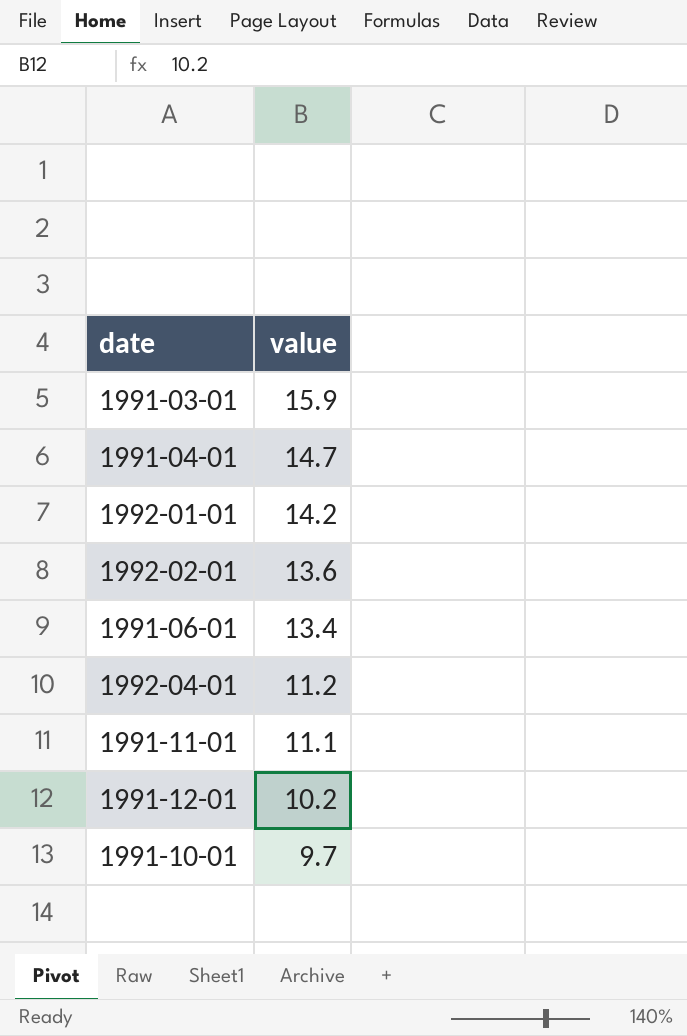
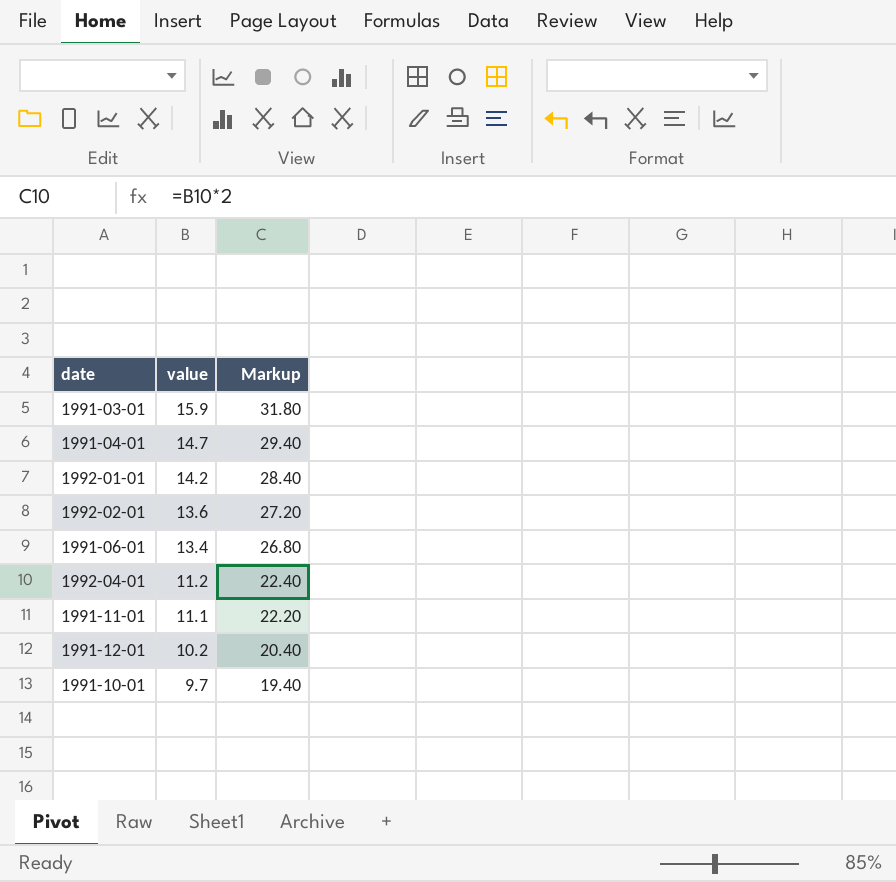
column Markup | formula: none -> [value] * 2

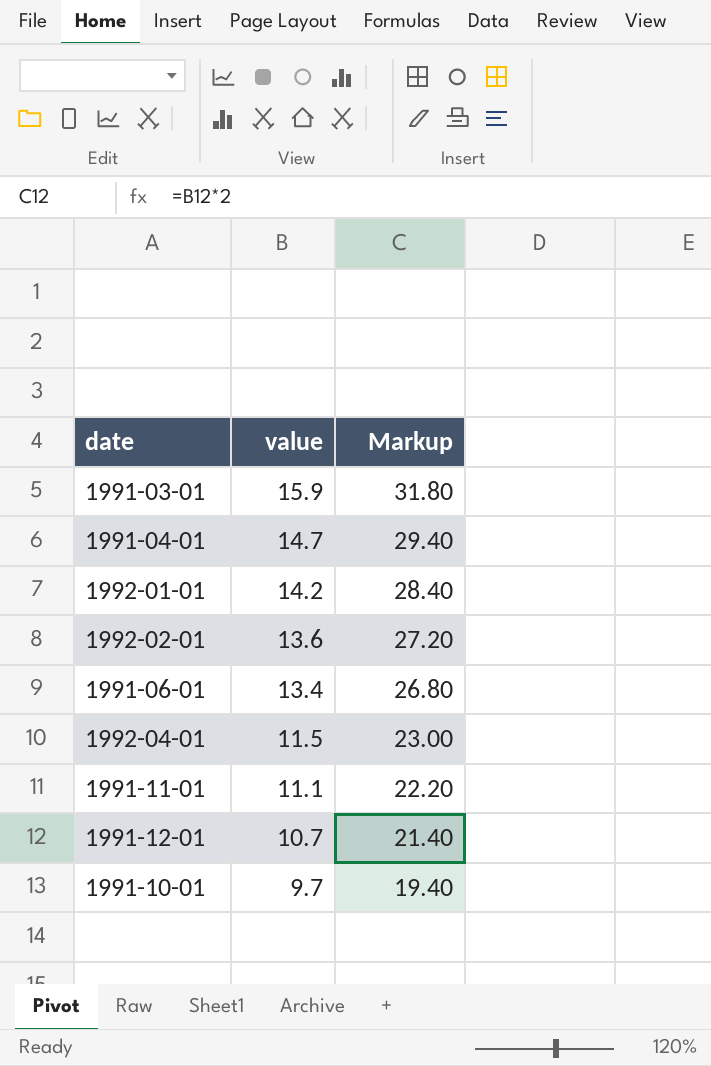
1992-04-01 | value: 11.2 -> 11.5
1992-04-01 | Markup: 22.40 -> 23.00
1991-12-01 | value: 10.2 -> 10.7
1991-12-01 | Markup: 20.40 -> 21.40

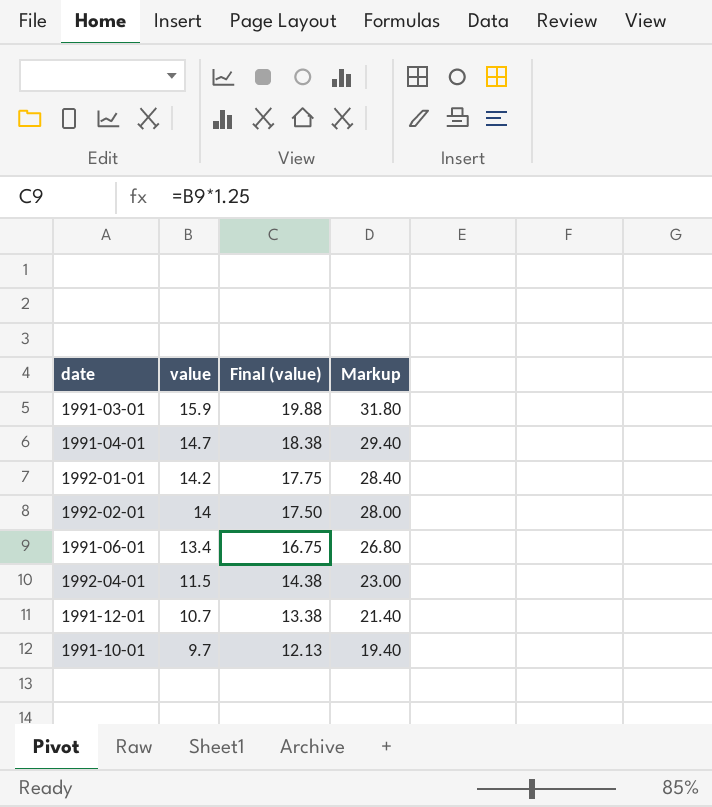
column Final (value) | formula: none -> [value] * 1.25
row 1991-11-01: 11.1 | 22.20 -> none
1992-02-01 | value: 13.6 -> 14
1992-02-01 | Markup: 27.20 -> 28.00

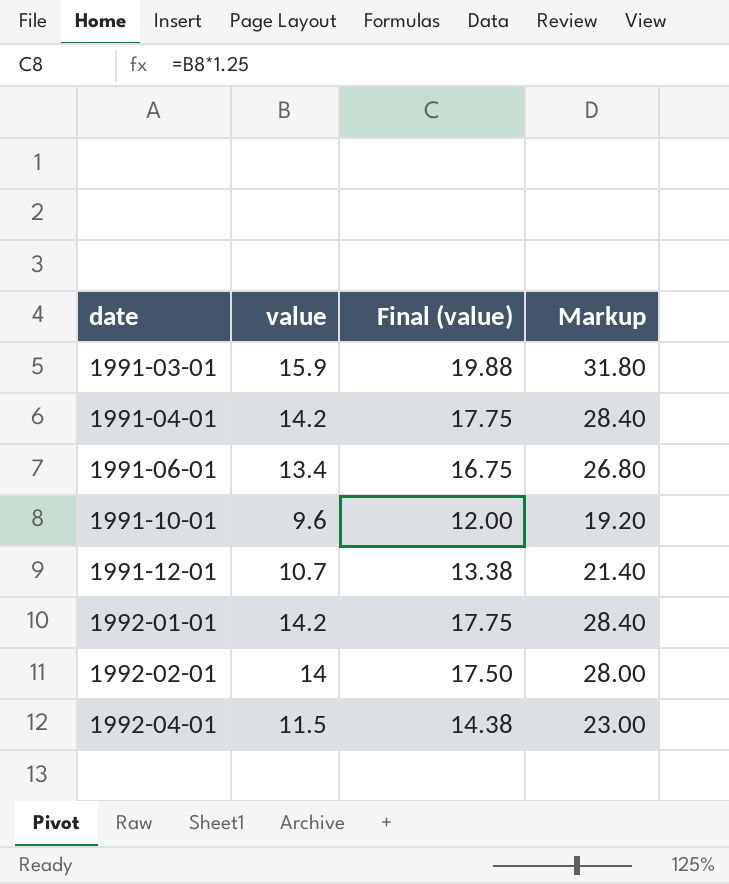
row order: value descending -> date ascending
1991-04-01 | value: 14.7 -> 14.2
1991-04-01 | Final (value): 18.38 -> 17.75
1991-04-01 | Markup: 29.40 -> 28.40
1991-10-01 | value: 9.7 -> 9.6
1991-10-01 | Final (value): 12.13 -> 12.00
1991-10-01 | Markup: 19.40 -> 19.20

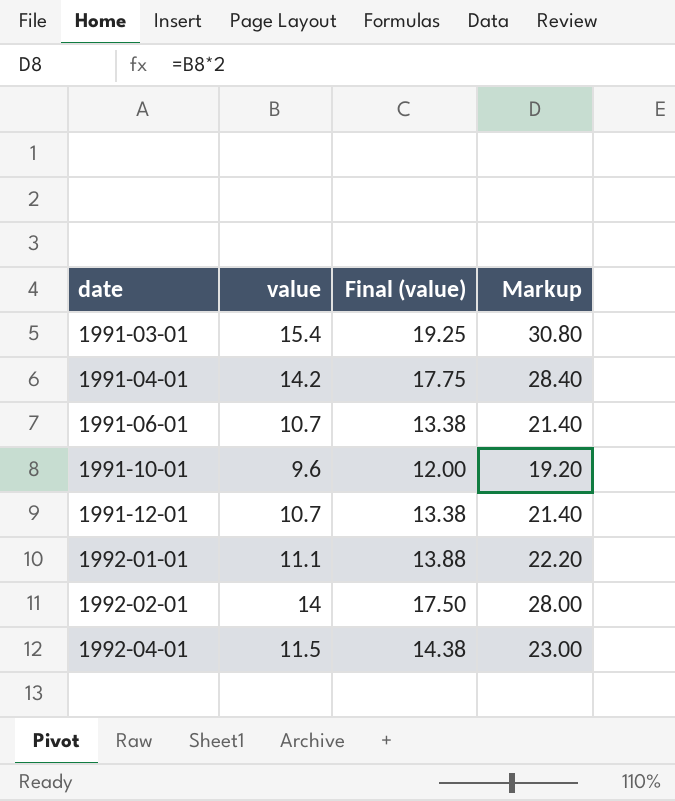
1991-03-01 | value: 15.9 -> 15.4
1991-03-01 | Final (value): 19.88 -> 19.25
1991-03-01 | Markup: 31.80 -> 30.80
1991-06-01 | value: 13.4 -> 10.7
1991-06-01 | Final (value): 16.75 -> 13.38
1991-06-01 | Markup: 26.80 -> 21.40
1992-01-01 | value: 14.2 -> 11.1
1992-01-01 | Final (value): 17.75 -> 13.88
1992-01-01 | Markup: 28.40 -> 22.20

